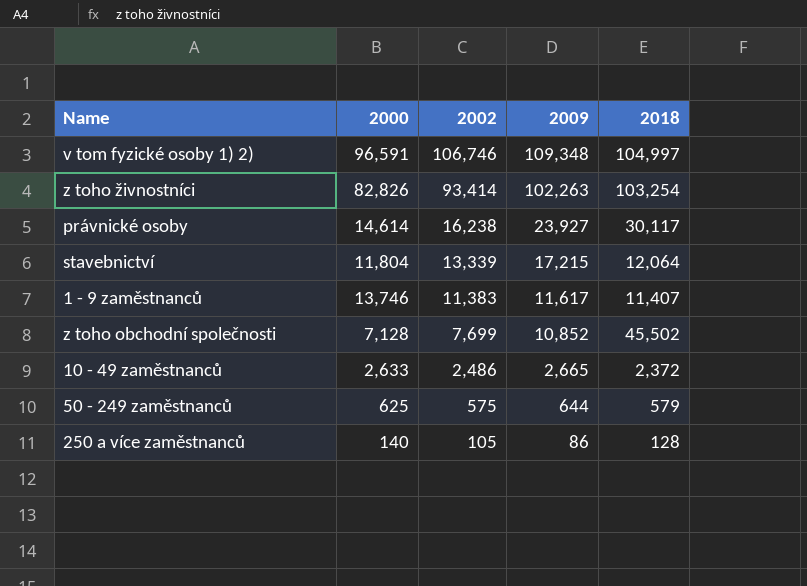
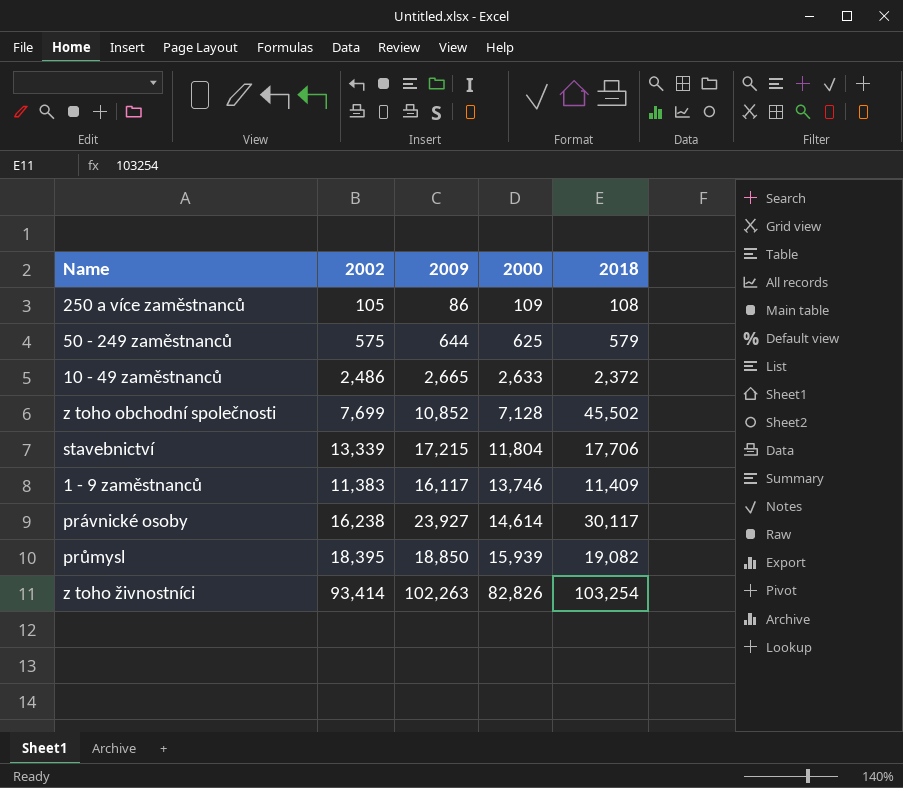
row order: 2002 descending -> 2000 ascending
column 2000 | position: 2 -> 4
row v tom fyzické osoby 1) 2): 96,591 | 106,746 | 109,348 | 104,997 -> none
250 a více zaměstnanců | 2000: 140 -> 109
250 a více zaměstnanců | 2018: 128 -> 108
stavebnictví | 2018: 12,064 -> 17,706
1 - 9 zaměstnanců | 2009: 11,617 -> 16,117
1 - 9 zaměstnanců | 2018: 11,407 -> 11,409
row průmysl: none -> 18,395 | 18,850 | 15,939 | 19,082

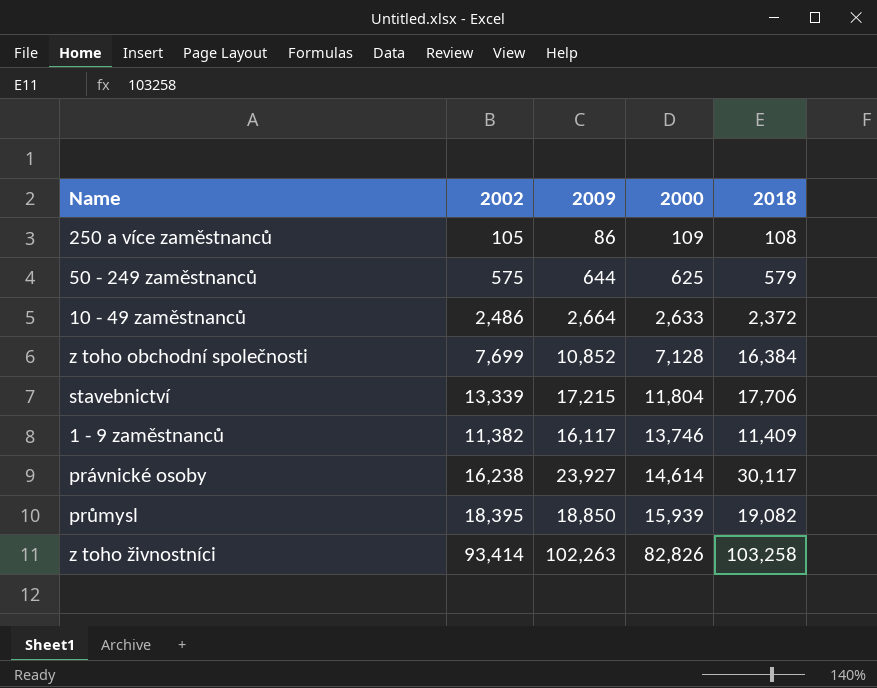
10 - 49 zaměstnanců | 2009: 2,665 -> 2,664
z toho obchodní společnosti | 2018: 45,502 -> 16,384
1 - 9 zaměstnanců | 2002: 11,383 -> 11,382
z toho živnostníci | 2018: 103,254 -> 103,258

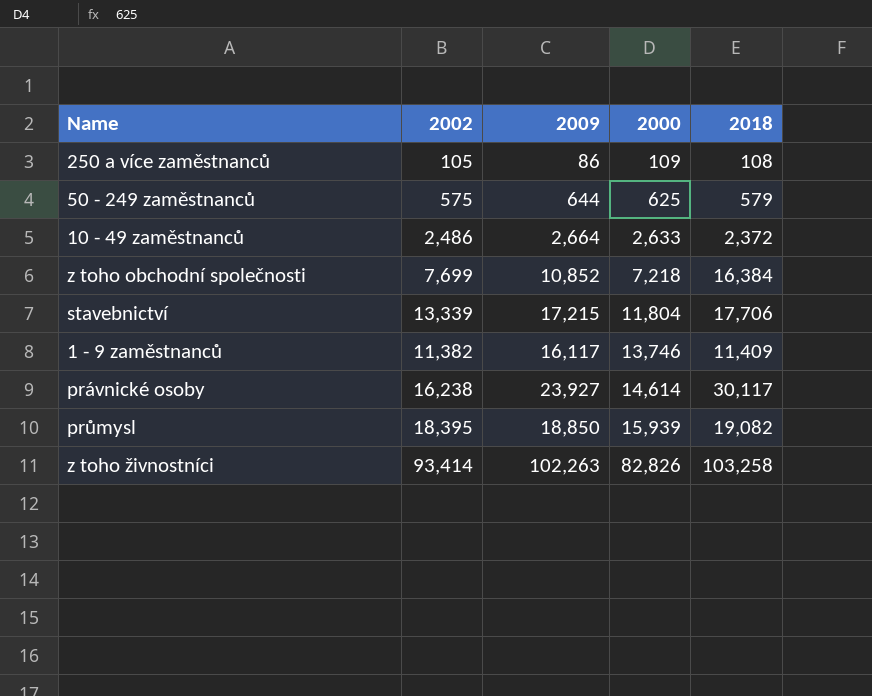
z toho obchodní společnosti | 2000: 7,128 -> 7,218

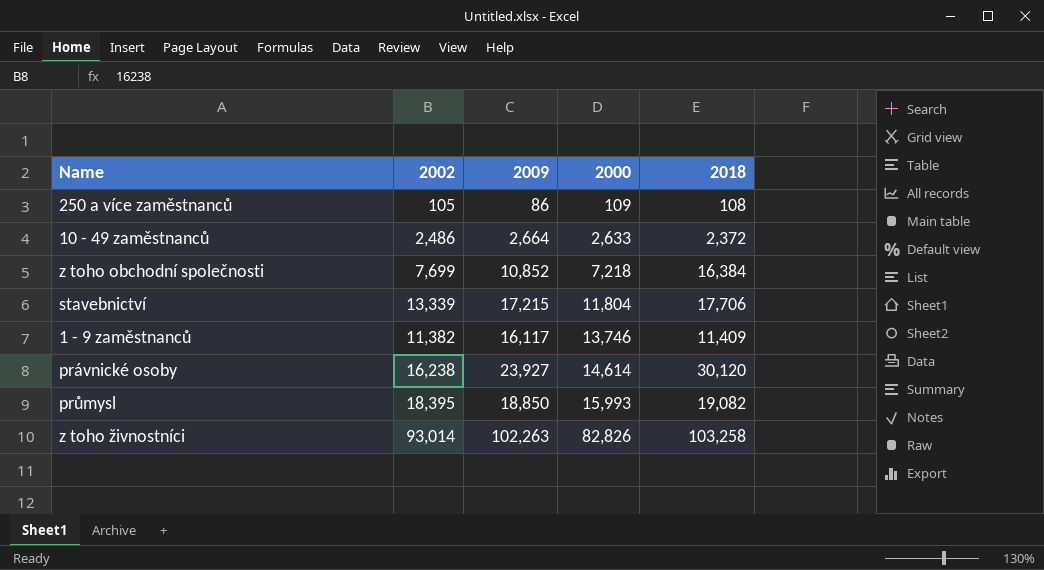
row 50 - 249 zaměstnanců: 575 | 644 | 625 | 579 -> none
právnické osoby | 2018: 30,117 -> 30,120
průmysl | 2000: 15,939 -> 15,993
z toho živnostníci | 2002: 93,414 -> 93,014

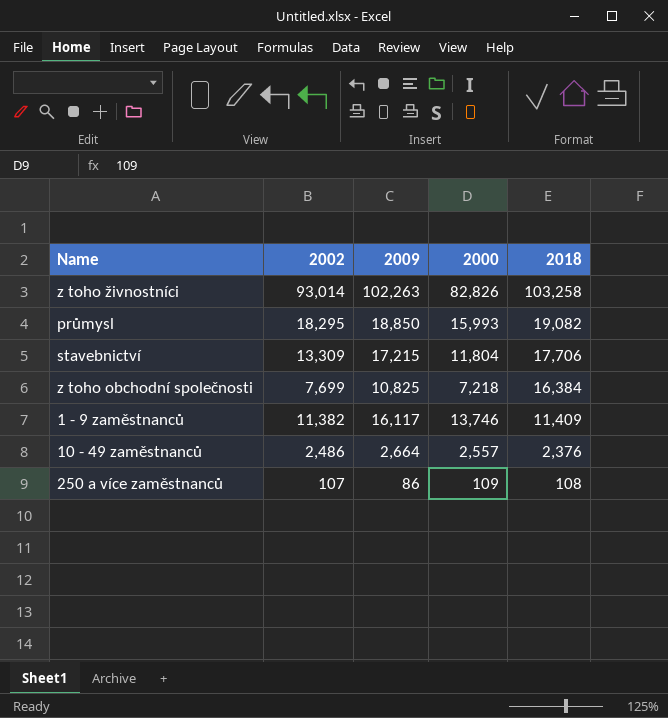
row order: 2000 ascending -> 2018 descending
row právnické osoby: 16,238 | 23,927 | 14,614 | 30,120 -> none
průmysl | 2002: 18,395 -> 18,295
stavebnictví | 2002: 13,339 -> 13,309
z toho obchodní společnosti | 2009: 10,852 -> 10,825
10 - 49 zaměstnanců | 2000: 2,633 -> 2,557
10 - 49 zaměstnanců | 2018: 2,372 -> 2,376
250 a více zaměstnanců | 2002: 105 -> 107

